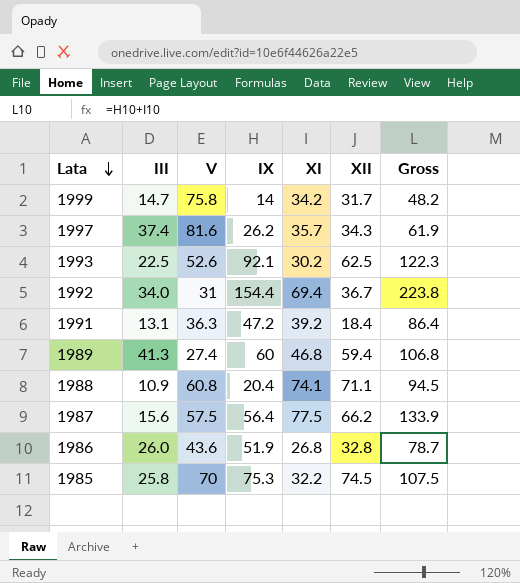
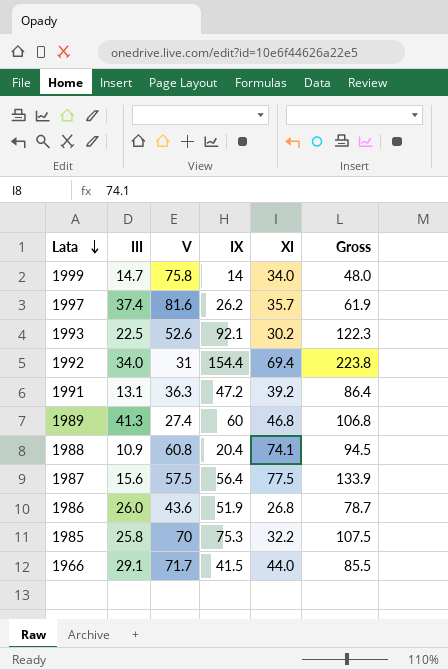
column XII | position: 6 -> none
1999 | XI: 34.2 -> 34.0
1999 | Gross: 48.2 -> 48.0
row 1966: none -> 29.1 | 71.7 | 41.5 | 44.0 | 85.5

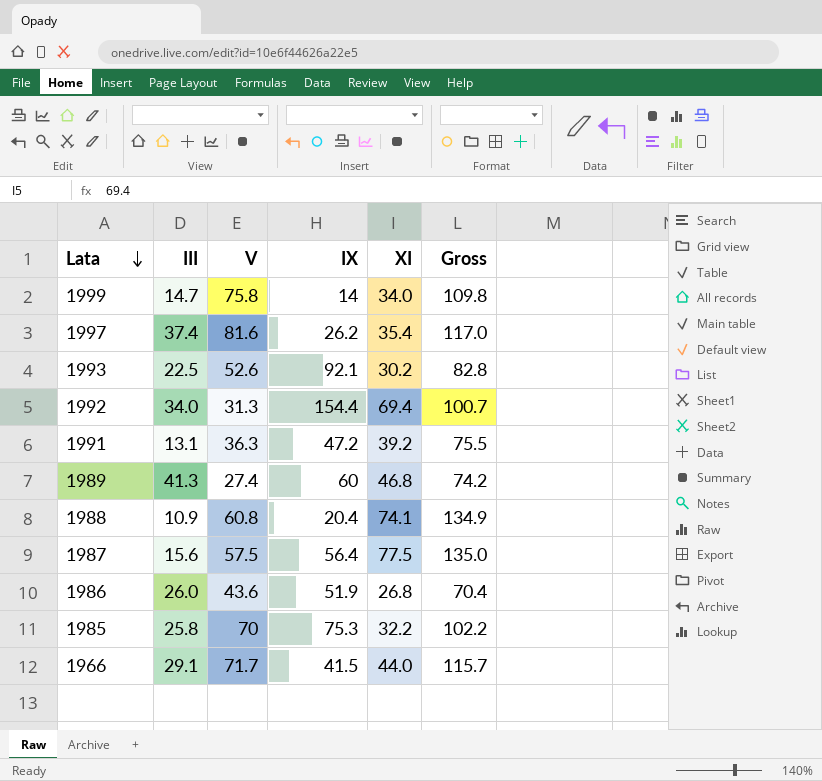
column Gross | formula: [IX] + [XI] -> [V] + [XI]
1997 | XI: 35.7 -> 35.4
1992 | V: 31 -> 31.3

